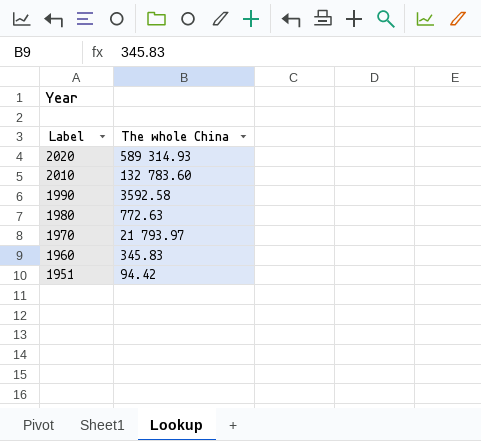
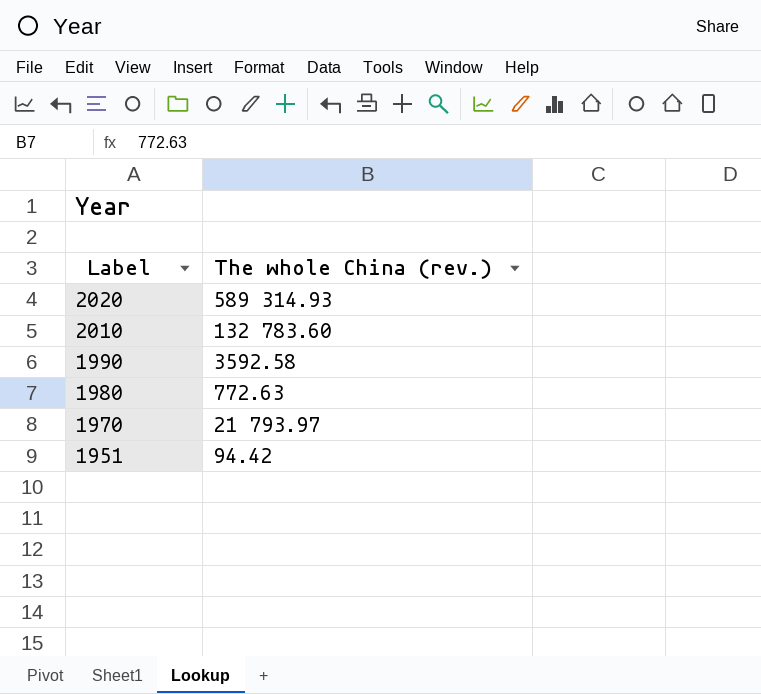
column name: The whole China -> The whole China (rev.)
row 1960: 345.83 -> none

